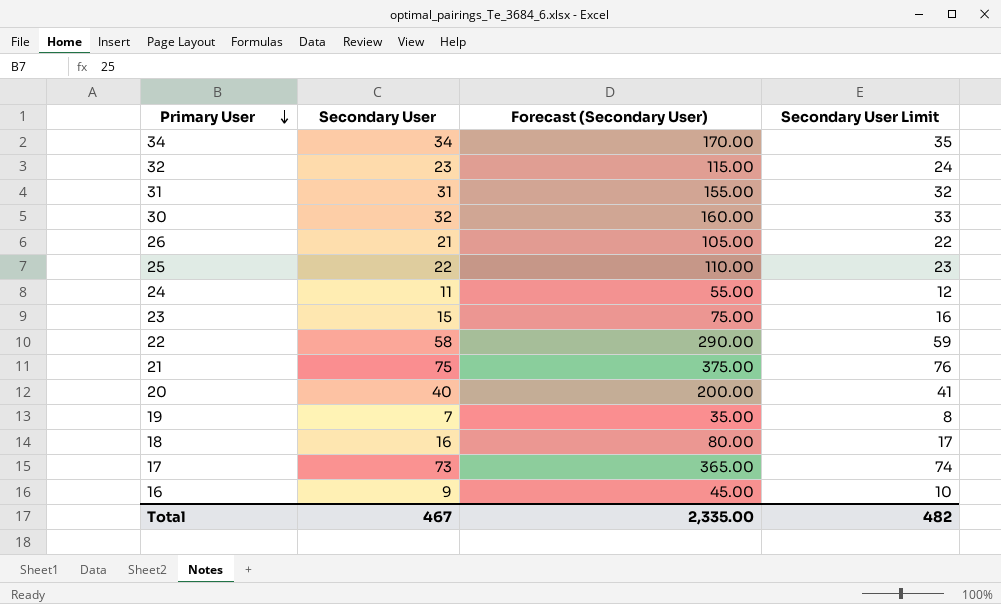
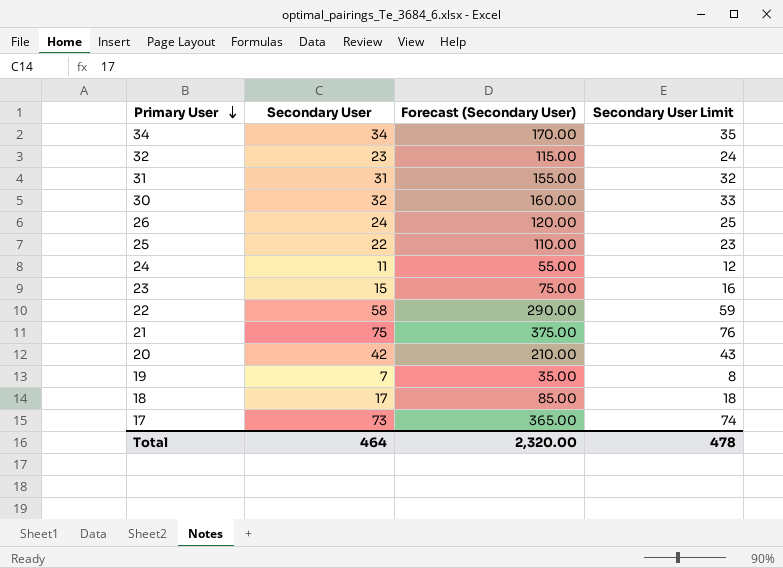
row 16: 9 | 45.00 | 10 -> none
26 | Secondary User: 21 -> 24
26 | Forecast (Secondary User): 105.00 -> 120.00
26 | Secondary User Limit: 22 -> 25
20 | Secondary User: 40 -> 42
20 | Forecast (Secondary User): 200.00 -> 210.00
20 | Secondary User Limit: 41 -> 43
18 | Secondary User: 16 -> 17
18 | Forecast (Secondary User): 80.00 -> 85.00
18 | Secondary User Limit: 17 -> 18
Total | Secondary User: 467 -> 464
Total | Forecast (Secondary User): 2,335.00 -> 2,320.00
Total | Secondary User Limit: 482 -> 478

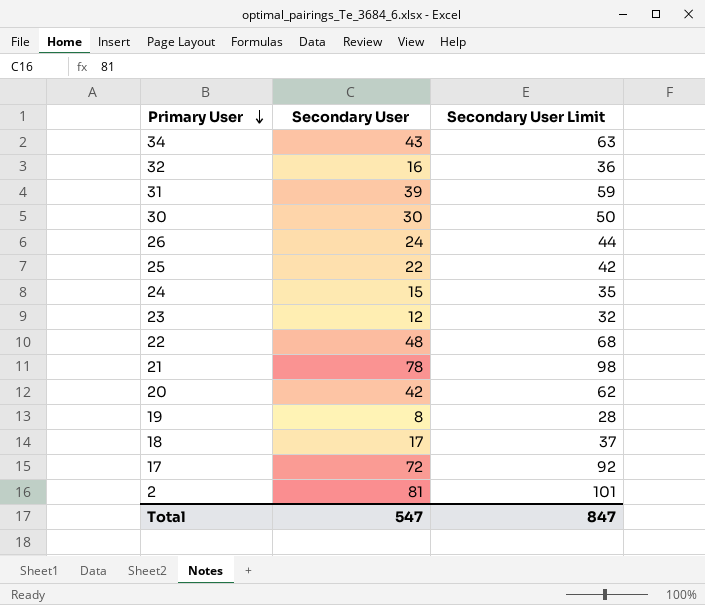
column Forecast (Secondary User) | formula: [Secondary User] * 5 -> none
column Secondary User Limit | formula: [Secondary User] + 1 -> [Secondary User] + 20
34 | Secondary User: 34 -> 43
32 | Secondary User: 23 -> 16
31 | Secondary User: 31 -> 39
30 | Secondary User: 32 -> 30
24 | Secondary User: 11 -> 15
23 | Secondary User: 15 -> 12
22 | Secondary User: 58 -> 48
21 | Secondary User: 75 -> 78
19 | Secondary User: 7 -> 8
17 | Secondary User: 73 -> 72
row 2: none -> 81 | 101
Total | Secondary User: 464 -> 547
Total | Secondary User Limit: 478 -> 847

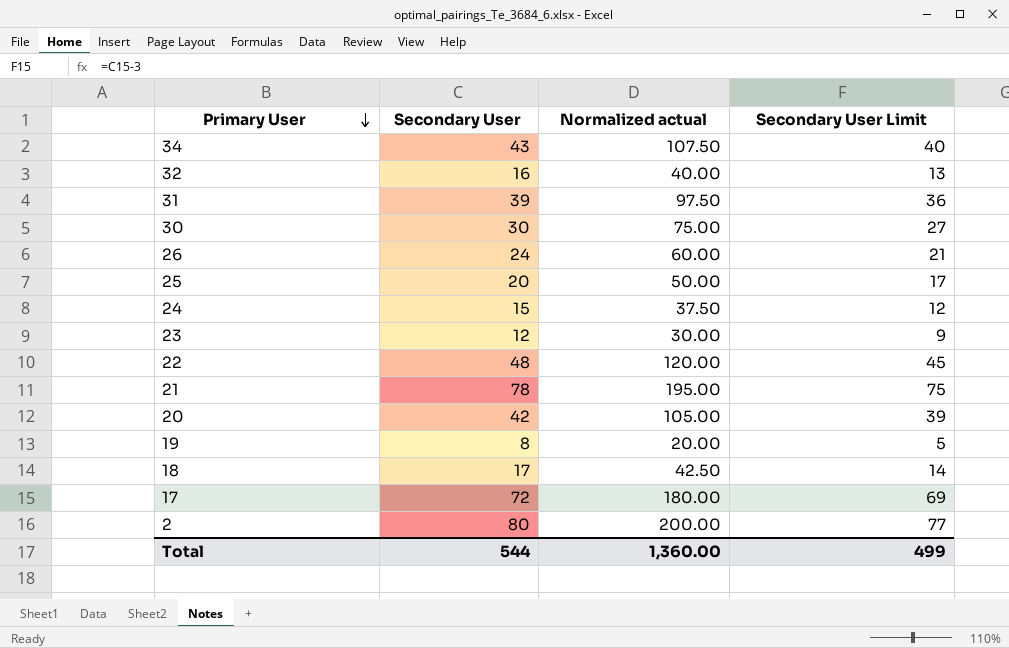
column Normalized actual | formula: none -> [Secondary User] * 2.5
column Secondary User Limit | formula: [Secondary User] + 20 -> [Secondary User] - 3
25 | Secondary User: 22 -> 20
2 | Secondary User: 81 -> 80
Total | Secondary User: 547 -> 544
Total | Secondary User Limit: 847 -> 499

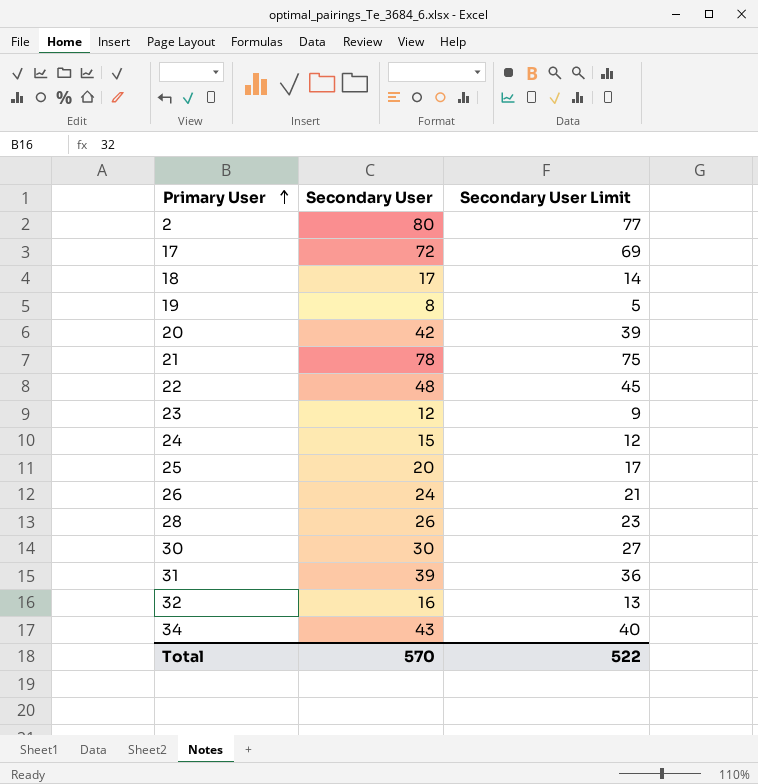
row order: Primary User descending -> Primary User ascending
column Normalized actual | formula: [Secondary User] * 2.5 -> none
row 28: none -> 26 | 23
Total | Secondary User: 544 -> 570
Total | Secondary User Limit: 499 -> 522

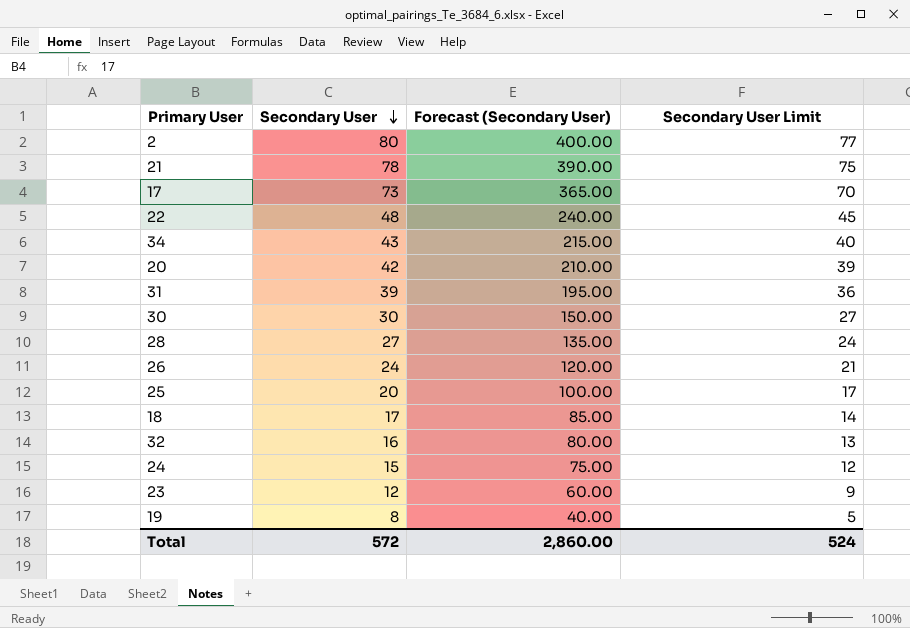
row order: Primary User ascending -> Secondary User descending
column Forecast (Secondary User) | formula: none -> [Secondary User] * 5
17 | Secondary User: 72 -> 73
17 | Secondary User Limit: 69 -> 70
28 | Secondary User: 26 -> 27
28 | Secondary User Limit: 23 -> 24
Total | Secondary User: 570 -> 572
Total | Secondary User Limit: 522 -> 524

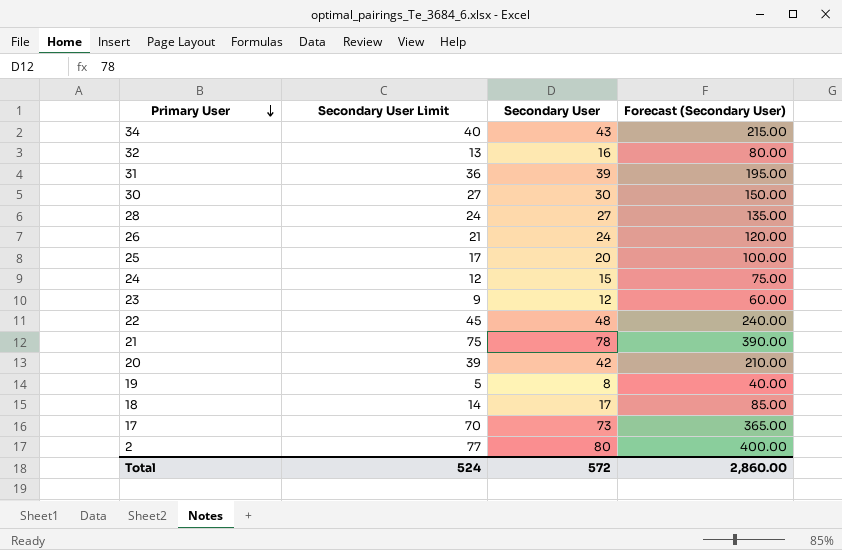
row order: Secondary User descending -> Primary User descending
column Secondary User Limit | position: 4 -> 2

